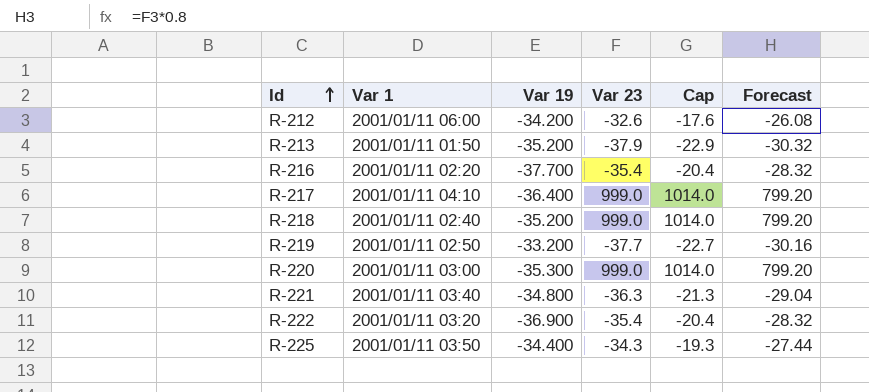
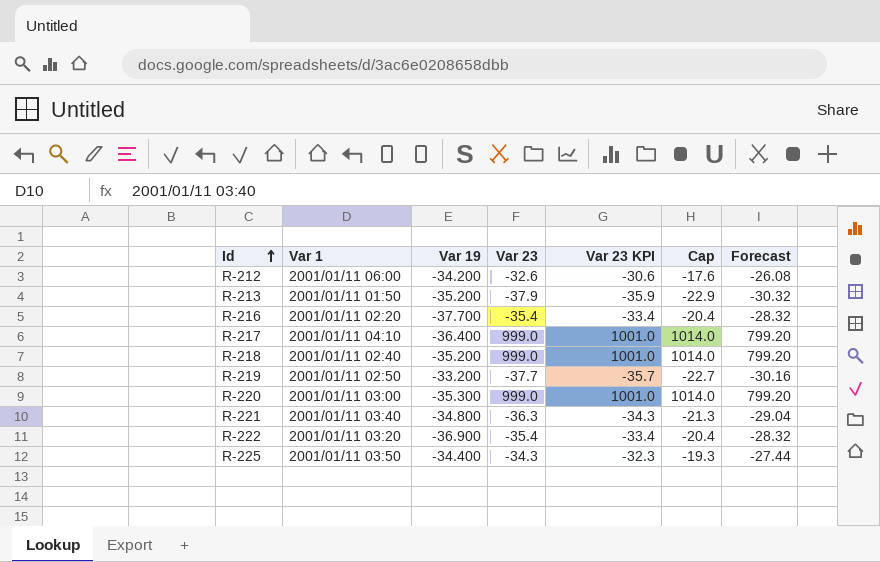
column Var 23 KPI | formula: none -> [Var 23] + 2

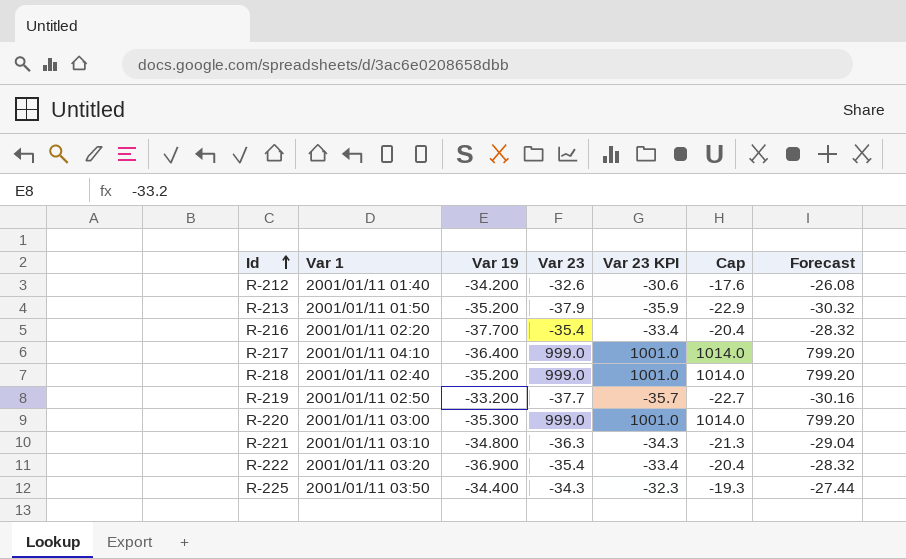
R-212 | Var 1: 2001/01/11 06:00 -> 2001/01/11 01:40
R-221 | Var 1: 2001/01/11 03:40 -> 2001/01/11 03:10

